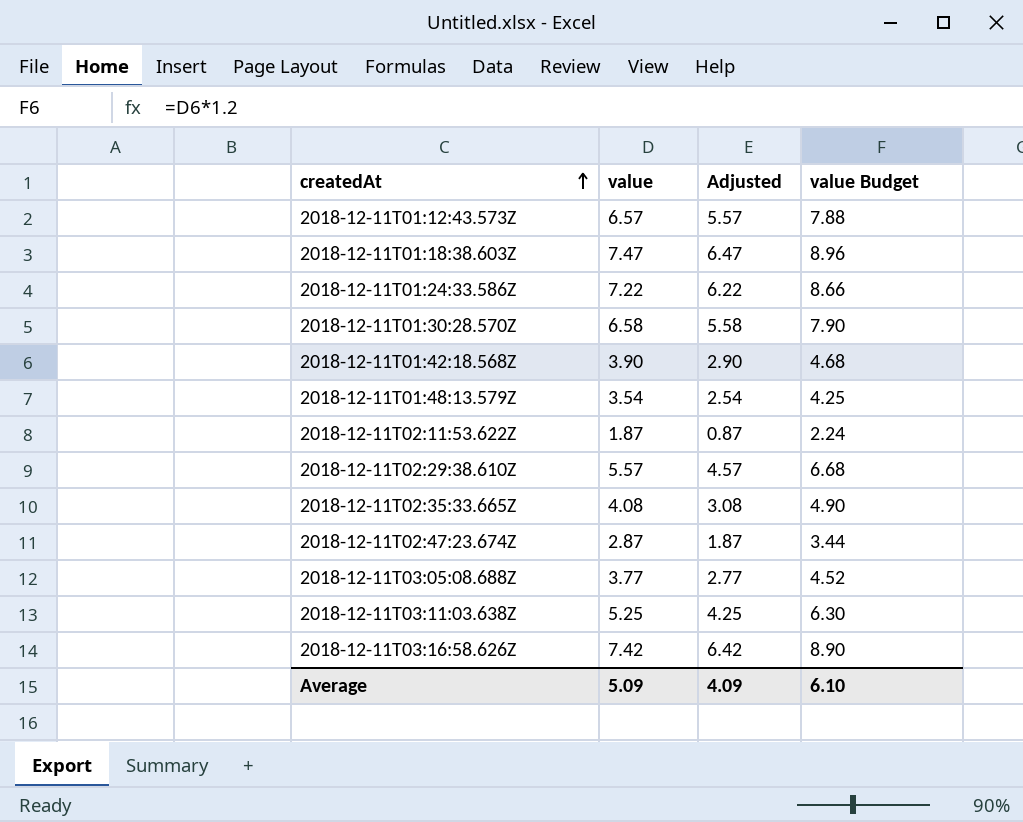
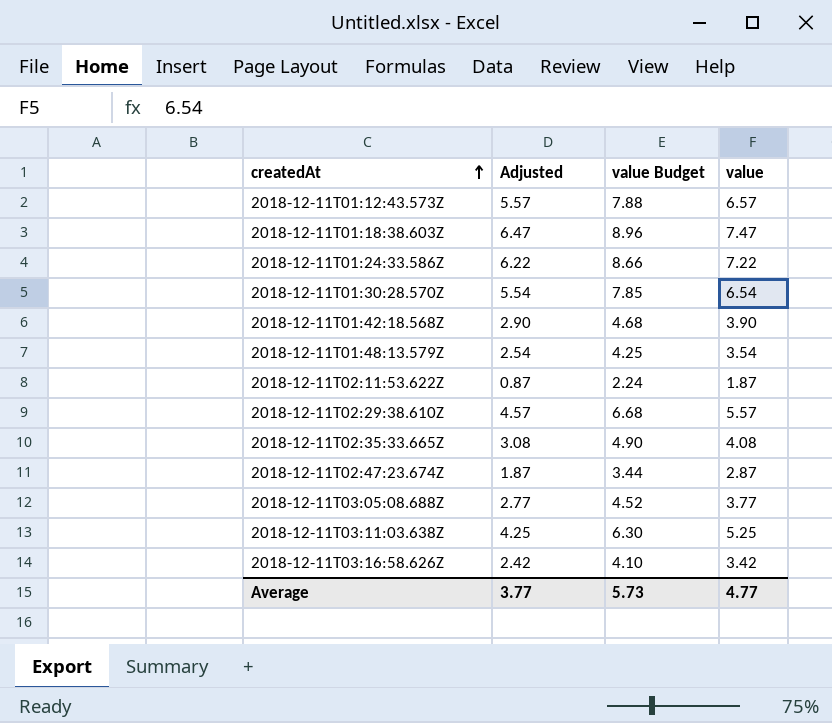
column value | position: 2 -> 4
2018-12-11T01:30:28.570Z | Adjusted: 5.58 -> 5.54
2018-12-11T01:30:28.570Z | value Budget: 7.90 -> 7.85
2018-12-11T01:30:28.570Z | value: 6.58 -> 6.54
2018-12-11T03:16:58.626Z | Adjusted: 6.42 -> 2.42
2018-12-11T03:16:58.626Z | value Budget: 8.90 -> 4.10
2018-12-11T03:16:58.626Z | value: 7.42 -> 3.42
Average | Adjusted: 4.09 -> 3.77
Average | value Budget: 6.10 -> 5.73
Average | value: 5.09 -> 4.77

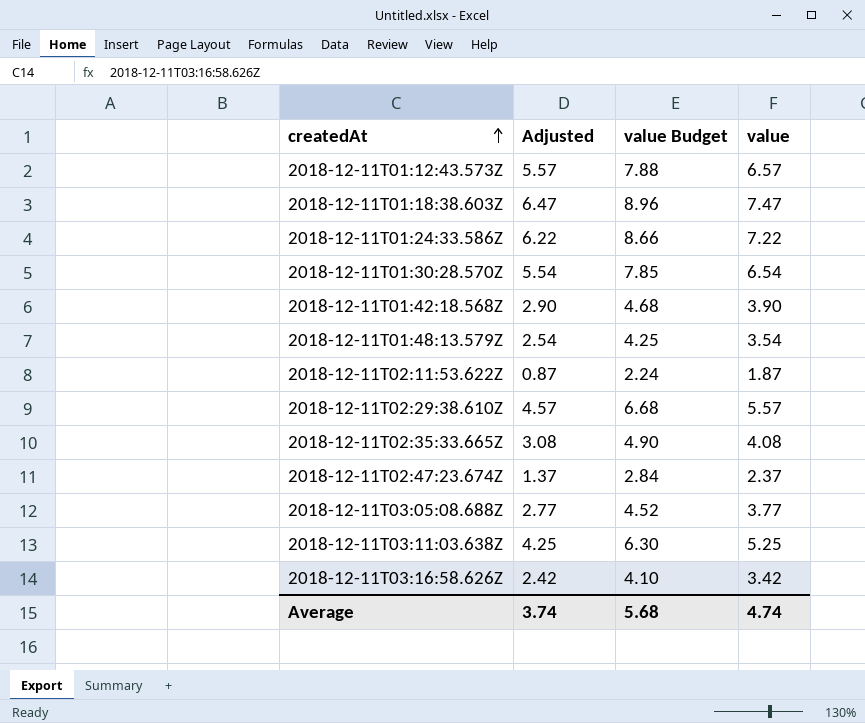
2018-12-11T02:47:23.674Z | Adjusted: 1.87 -> 1.37
2018-12-11T02:47:23.674Z | value Budget: 3.44 -> 2.84
2018-12-11T02:47:23.674Z | value: 2.87 -> 2.37
Average | Adjusted: 3.77 -> 3.74
Average | value Budget: 5.73 -> 5.68
Average | value: 4.77 -> 4.74

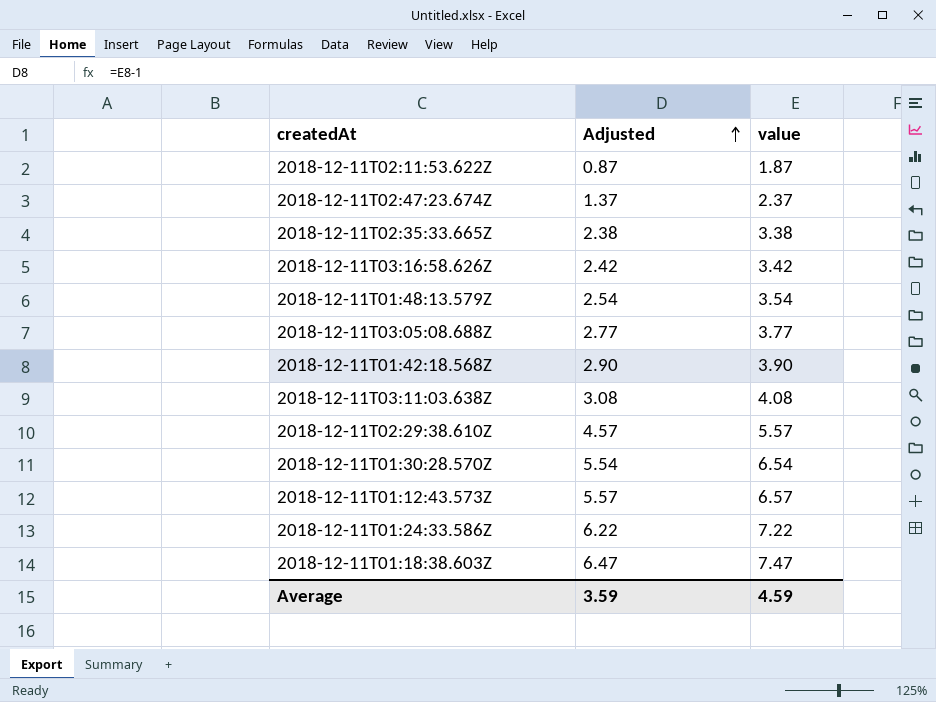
row order: createdAt ascending -> Adjusted ascending
column value Budget | formula: [value] * 1.2 -> none
2018-12-11T02:35:33.665Z | Adjusted: 3.08 -> 2.38
2018-12-11T02:35:33.665Z | value: 4.08 -> 3.38
2018-12-11T03:11:03.638Z | Adjusted: 4.25 -> 3.08
2018-12-11T03:11:03.638Z | value: 5.25 -> 4.08
Average | Adjusted: 3.74 -> 3.59
Average | value: 4.74 -> 4.59

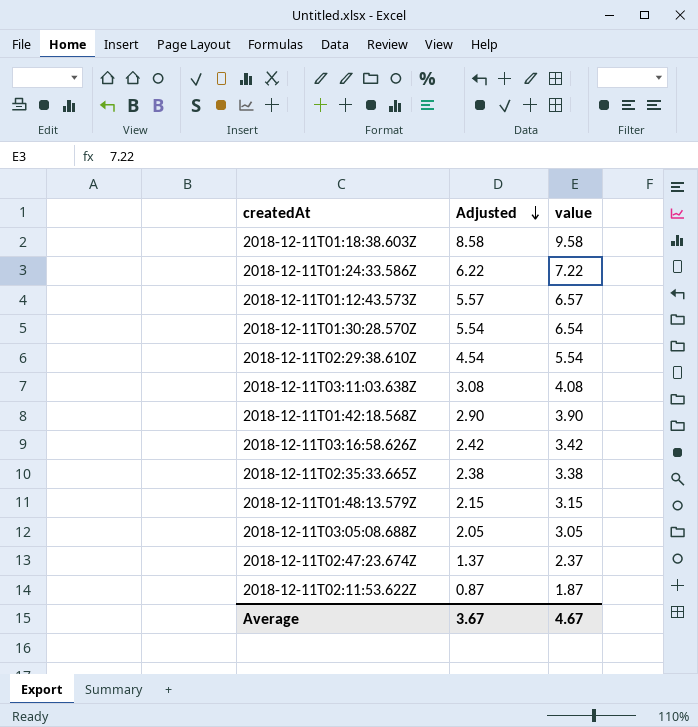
row order: Adjusted ascending -> Adjusted descending
2018-12-11T01:18:38.603Z | Adjusted: 6.47 -> 8.58
2018-12-11T01:18:38.603Z | value: 7.47 -> 9.58
2018-12-11T02:29:38.610Z | Adjusted: 4.57 -> 4.54
2018-12-11T02:29:38.610Z | value: 5.57 -> 5.54
2018-12-11T01:48:13.579Z | Adjusted: 2.54 -> 2.15
2018-12-11T01:48:13.579Z | value: 3.54 -> 3.15
2018-12-11T03:05:08.688Z | Adjusted: 2.77 -> 2.05
2018-12-11T03:05:08.688Z | value: 3.77 -> 3.05
Average | Adjusted: 3.59 -> 3.67
Average | value: 4.59 -> 4.67

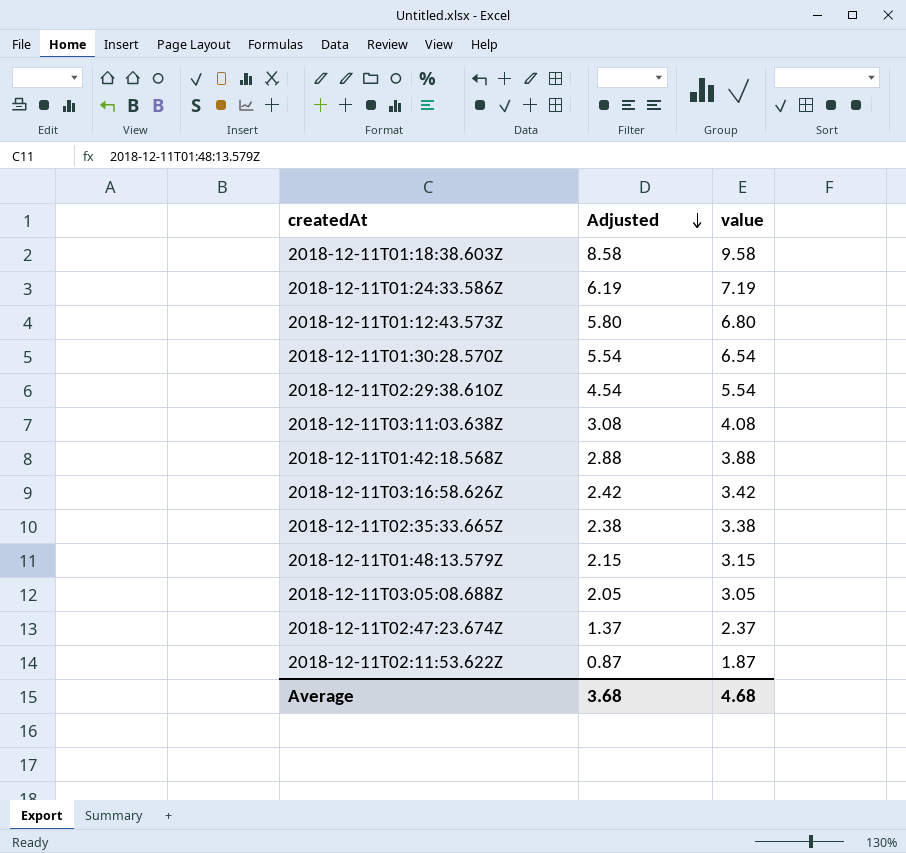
2018-12-11T01:24:33.586Z | Adjusted: 6.22 -> 6.19
2018-12-11T01:24:33.586Z | value: 7.22 -> 7.19
2018-12-11T01:12:43.573Z | Adjusted: 5.57 -> 5.80
2018-12-11T01:12:43.573Z | value: 6.57 -> 6.80
2018-12-11T01:42:18.568Z | Adjusted: 2.90 -> 2.88
2018-12-11T01:42:18.568Z | value: 3.90 -> 3.88
Average | Adjusted: 3.67 -> 3.68
Average | value: 4.67 -> 4.68

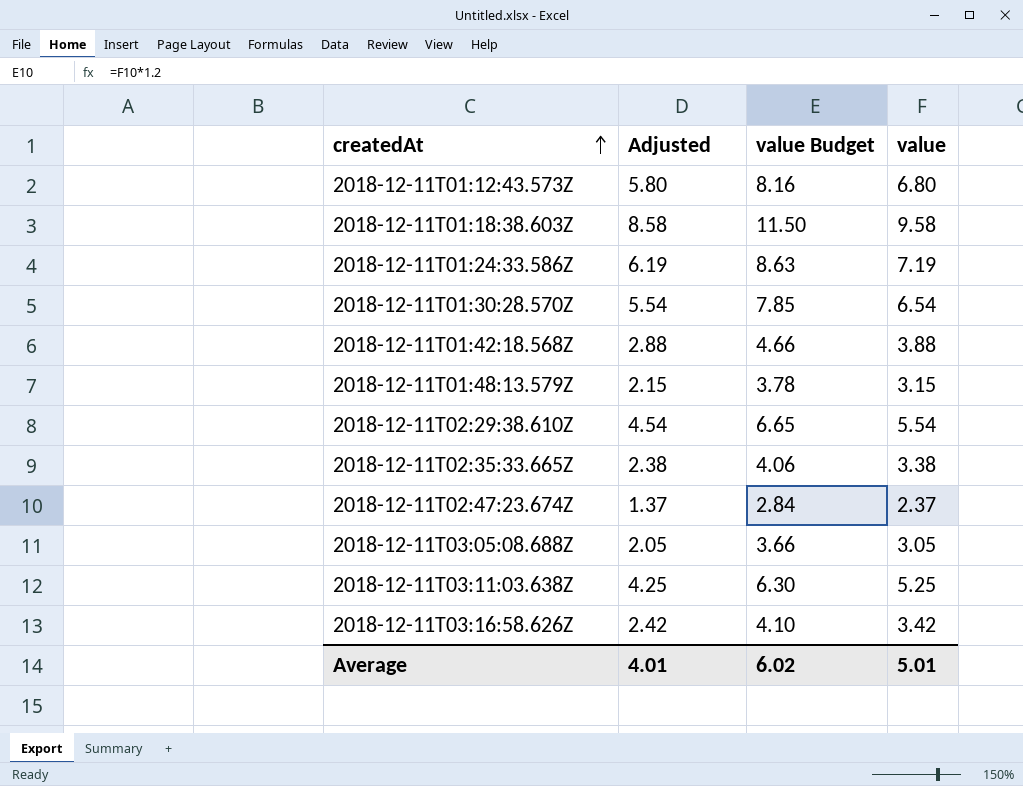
row order: Adjusted descending -> createdAt ascending
column value Budget | formula: none -> [value] * 1.2
row 2018-12-11T02:11:53.622Z: 0.87 | 1.87 -> none
2018-12-11T03:11:03.638Z | Adjusted: 3.08 -> 4.25
2018-12-11T03:11:03.638Z | value: 4.08 -> 5.25
Average | Adjusted: 3.68 -> 4.01
Average | value: 4.68 -> 5.01

